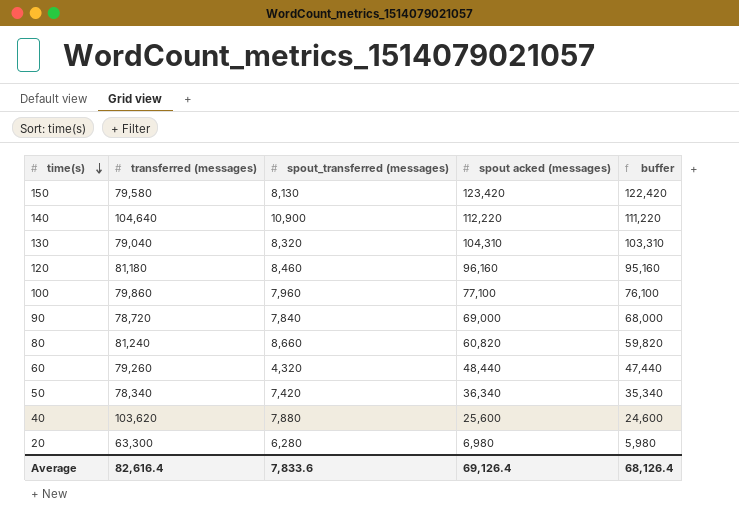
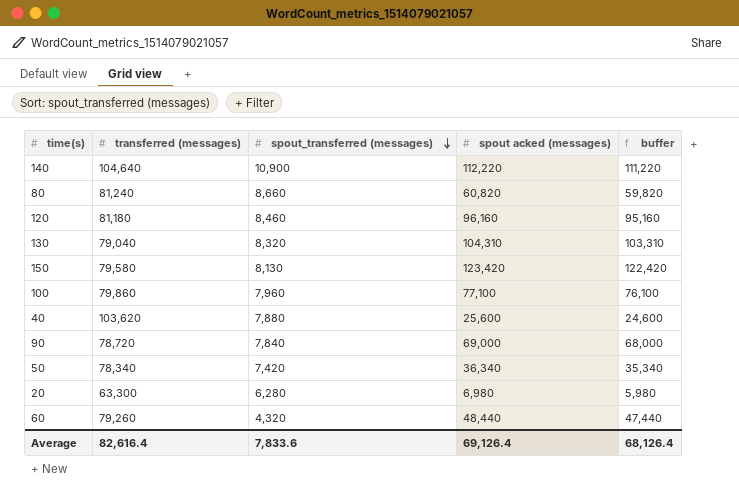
row order: time(s) descending -> spout_transferred (messages) descending

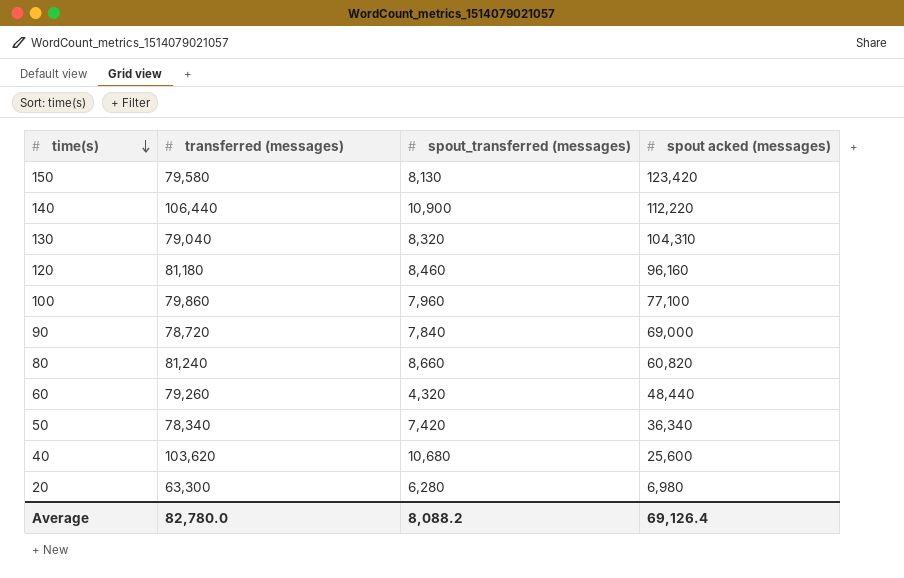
row order: spout_transferred (messages) descending -> time(s) descending
column buffer | formula: [spout acked (messages)] - 1000 -> none
140 | transferred (messages): 104,640 -> 106,440
40 | spout_transferred (messages): 7,880 -> 10,680
Average | transferred (messages): 82,616.4 -> 82,780.0
Average | spout_transferred (messages): 7,833.6 -> 8,088.2

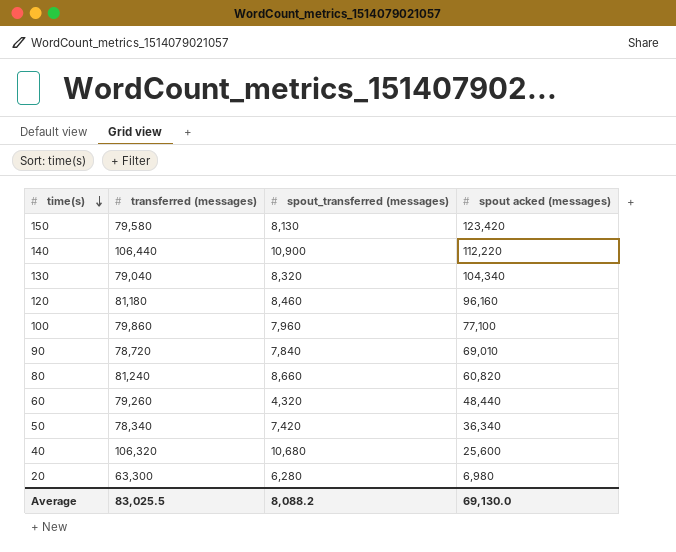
130 | spout acked (messages): 104,310 -> 104,340
90 | spout acked (messages): 69,000 -> 69,010
40 | transferred (messages): 103,620 -> 106,320
Average | transferred (messages): 82,780.0 -> 83,025.5
Average | spout acked (messages): 69,126.4 -> 69,130.0

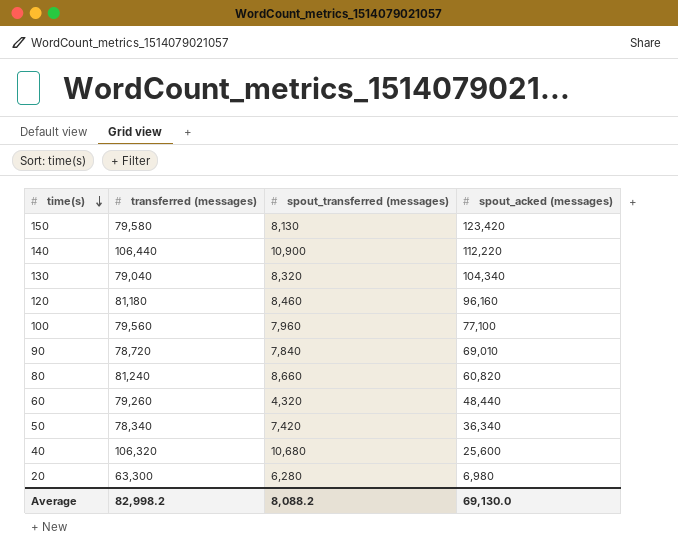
column name: spout acked (messages) -> spout_acked (messages)
100 | transferred (messages): 79,860 -> 79,560
Average | transferred (messages): 83,025.5 -> 82,998.2

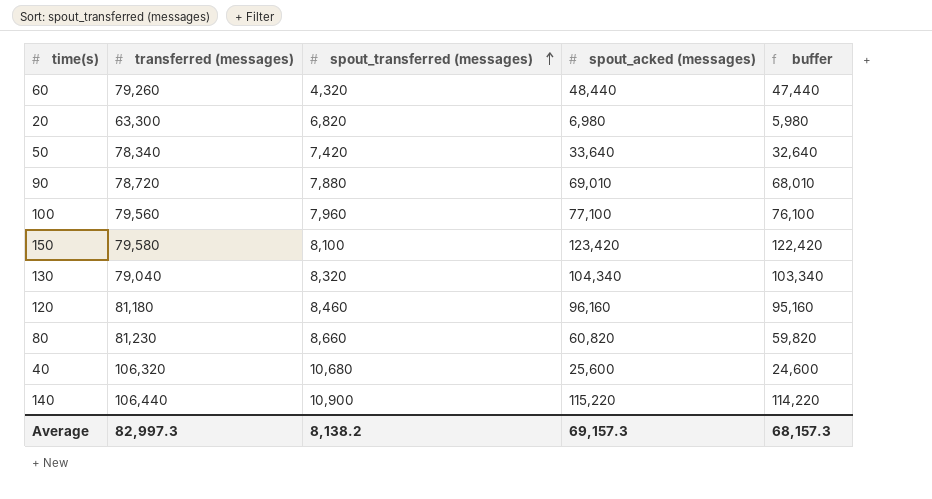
row order: time(s) descending -> spout_transferred (messages) ascending
column buffer | formula: none -> [spout_acked (messages)] - 1000
20 | spout_transferred (messages): 6,280 -> 6,820
50 | spout_acked (messages): 36,340 -> 33,640
90 | spout_transferred (messages): 7,840 -> 7,880
150 | spout_transferred (messages): 8,130 -> 8,100
80 | transferred (messages): 81,240 -> 81,230
140 | spout_acked (messages): 112,220 -> 115,220
Average | transferred (messages): 82,998.2 -> 82,997.3
Average | spout_transferred (messages): 8,088.2 -> 8,138.2
Average | spout_acked (messages): 69,130.0 -> 69,157.3

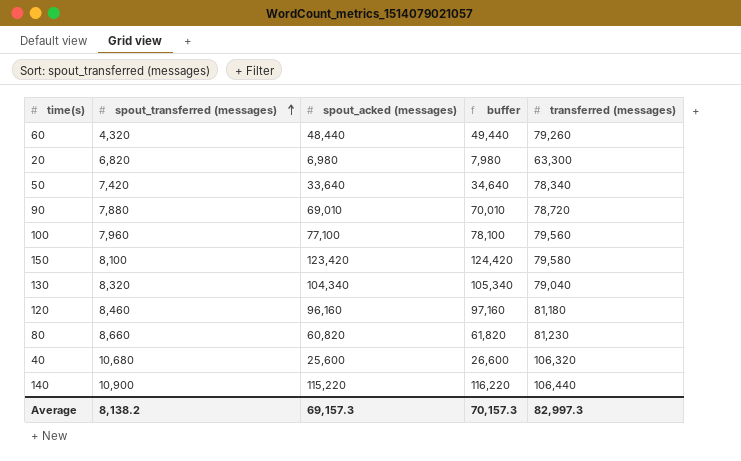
column buffer | formula: [spout_acked (messages)] - 1000 -> [spout_acked (messages)] + 1000
column transferred (messages) | position: 2 -> 5
Average | buffer: 68,157.3 -> 70,157.3

